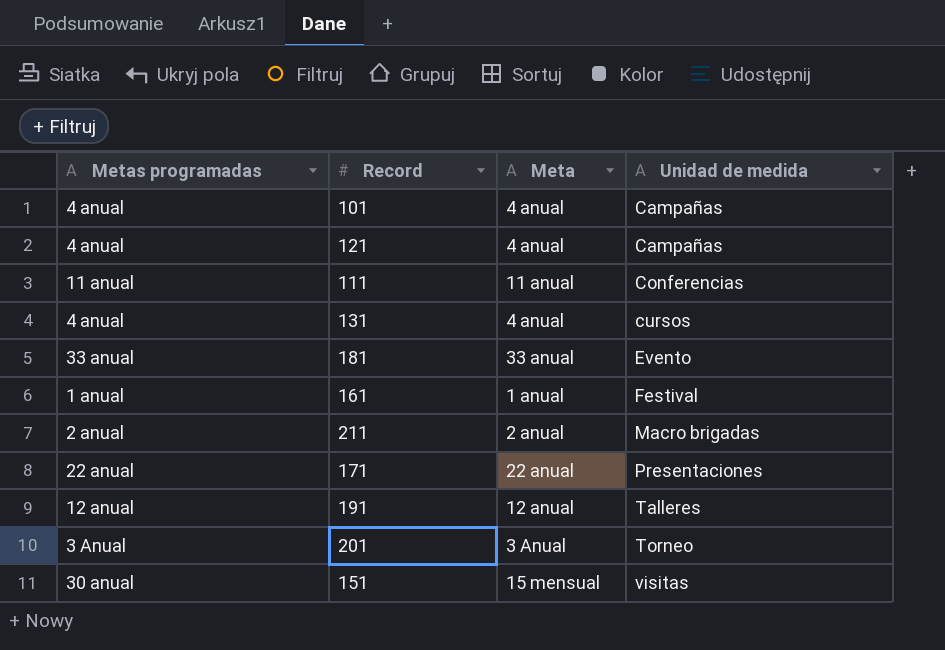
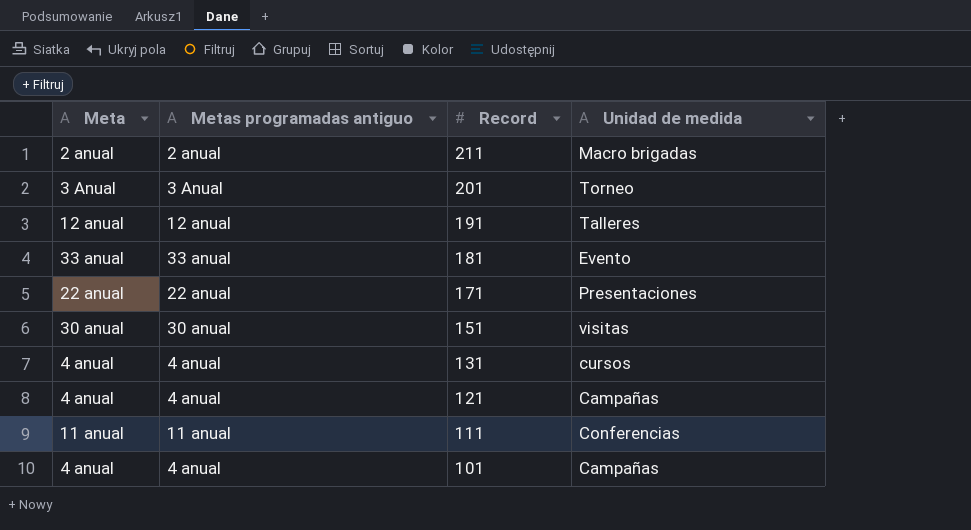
row order: Unidad de medida ascending -> Record descending
column Meta | position: 3 -> 1
column name: Metas programadas -> Metas programadas antiguo
row 161: 1 anual | 1 anual | Festival -> none
151 | Meta: 15 mensual -> 30 anual

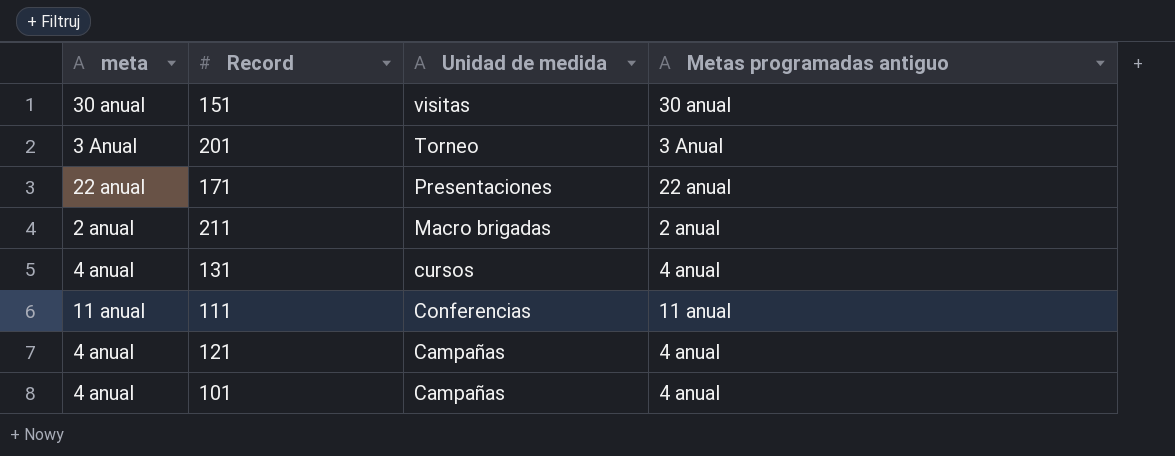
row order: Record descending -> Unidad de medida descending
column name: Meta -> meta
column Metas programadas antiguo | position: 2 -> 4
row 191: 12 anual | 12 anual | Talleres -> none
row 181: 33 anual | 33 anual | Evento -> none

